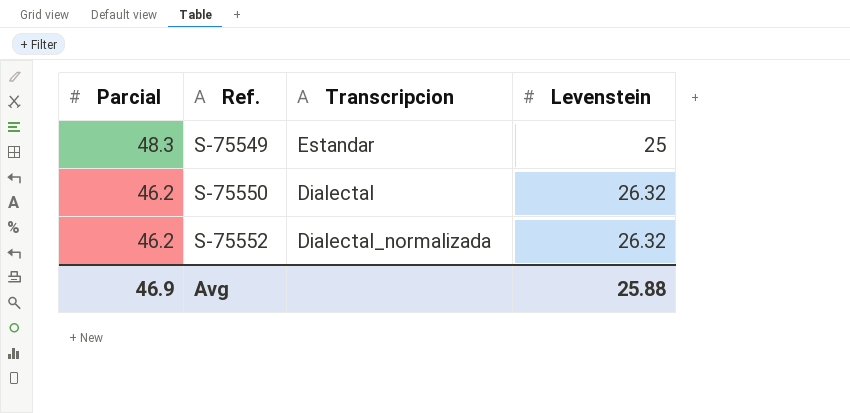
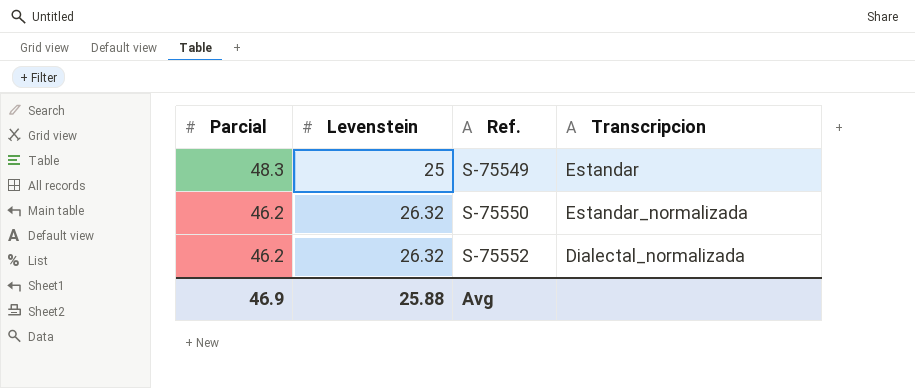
column Levenstein | position: 4 -> 2
S-75550 | Transcripcion: Dialectal -> Estandar_normalizada

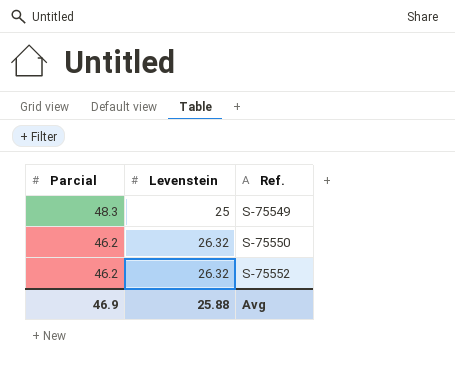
column Transcripcion | position: 4 -> none

